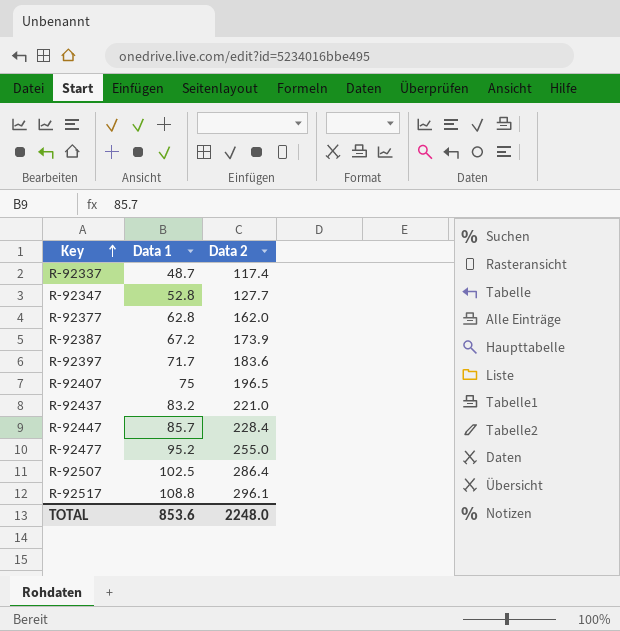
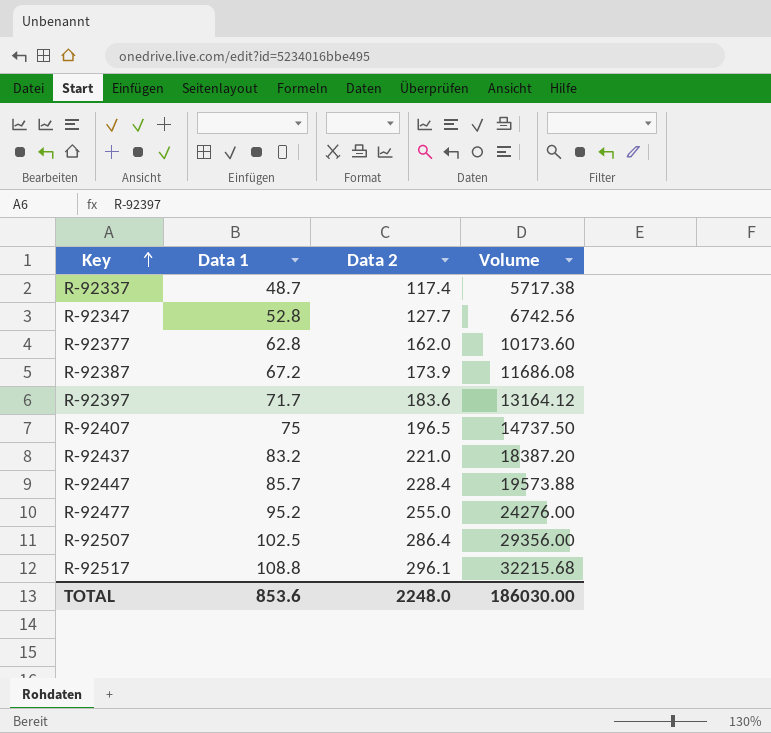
column Volume | formula: none -> [Data 1] * [Data 2]

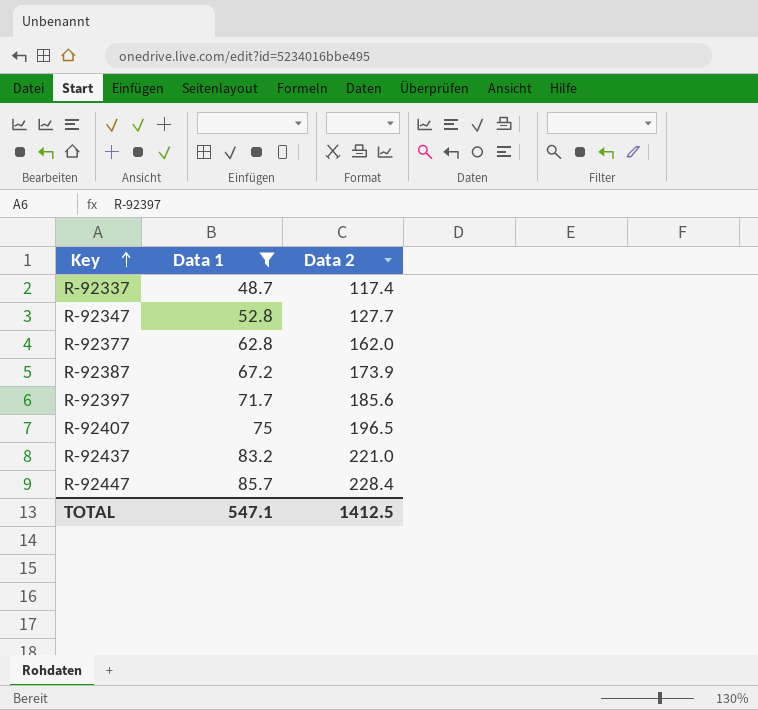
filter: none -> Data 1 <= 85.7
column Volume | formula: [Data 1] * [Data 2] -> none
R-92397 | Data 2: 183.6 -> 185.6
TOTAL | Data 1: 853.6 -> 547.1
TOTAL | Data 2: 2248.0 -> 1412.5

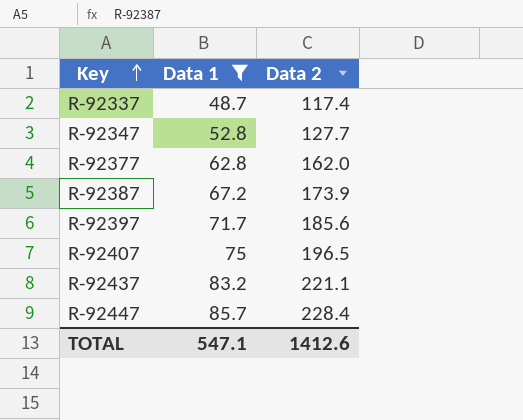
R-92437 | Data 2: 221.0 -> 221.1
TOTAL | Data 2: 1412.5 -> 1412.6

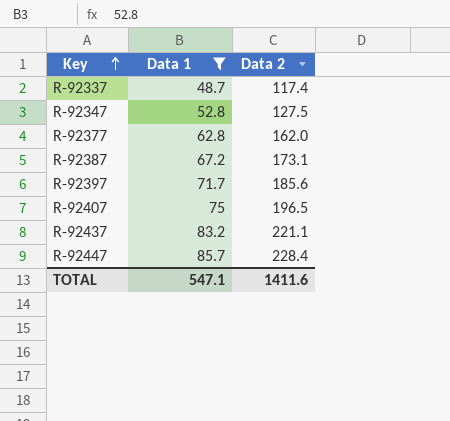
R-92347 | Data 2: 127.7 -> 127.5
R-92387 | Data 2: 173.9 -> 173.1
TOTAL | Data 2: 1412.6 -> 1411.6

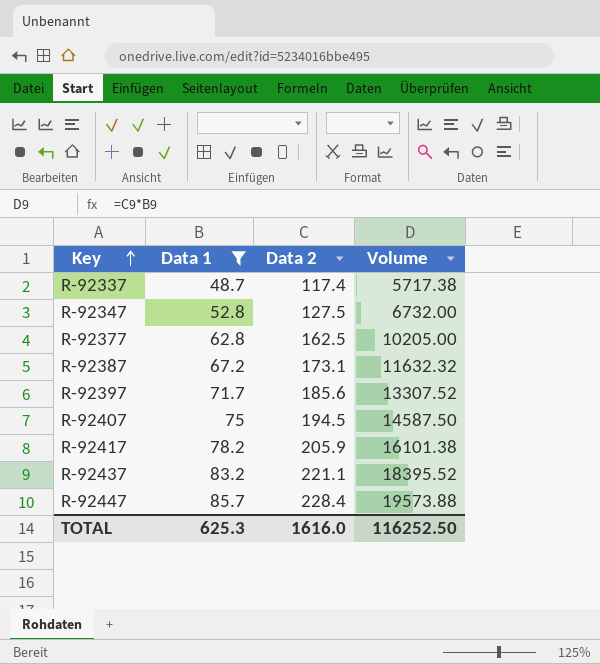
column Volume | formula: none -> [Data 1] * [Data 2]
R-92377 | Data 2: 162.0 -> 162.5
R-92407 | Data 2: 196.5 -> 194.5
row R-92417: none -> 78.2 | 205.9 | 16101.38
TOTAL | Data 1: 547.1 -> 625.3
TOTAL | Data 2: 1411.6 -> 1616.0

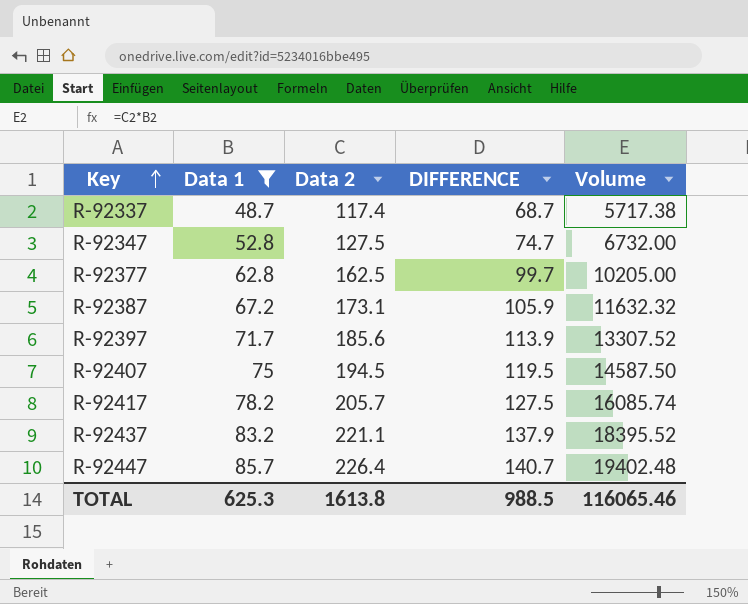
column DIFFERENCE | formula: none -> [Data 2] - [Data 1]
R-92417 | Data 2: 205.9 -> 205.7
R-92417 | Volume: 16101.38 -> 16085.74
R-92447 | Data 2: 228.4 -> 226.4
R-92447 | Volume: 19573.88 -> 19402.48
TOTAL | Data 2: 1616.0 -> 1613.8
TOTAL | Volume: 116252.50 -> 116065.46

